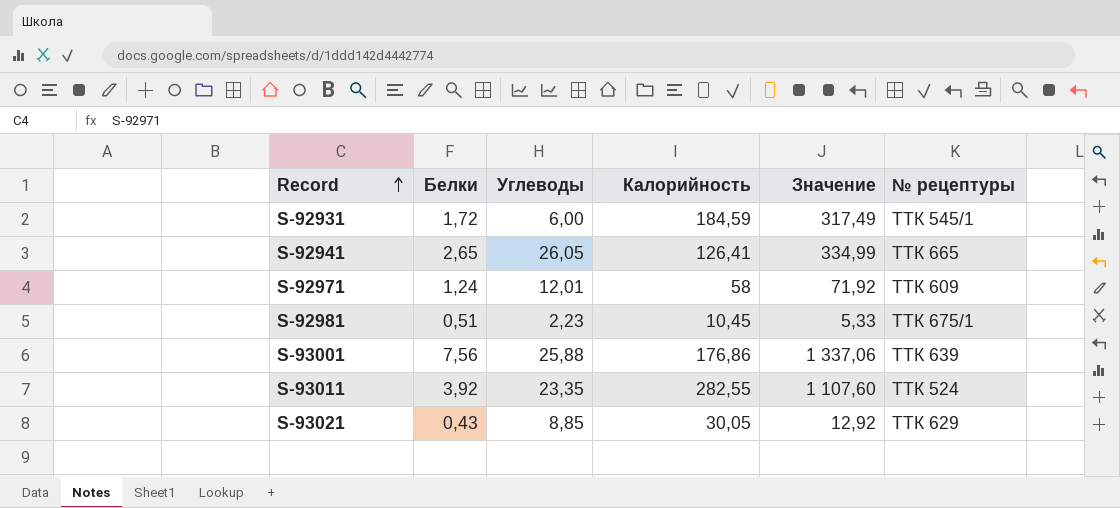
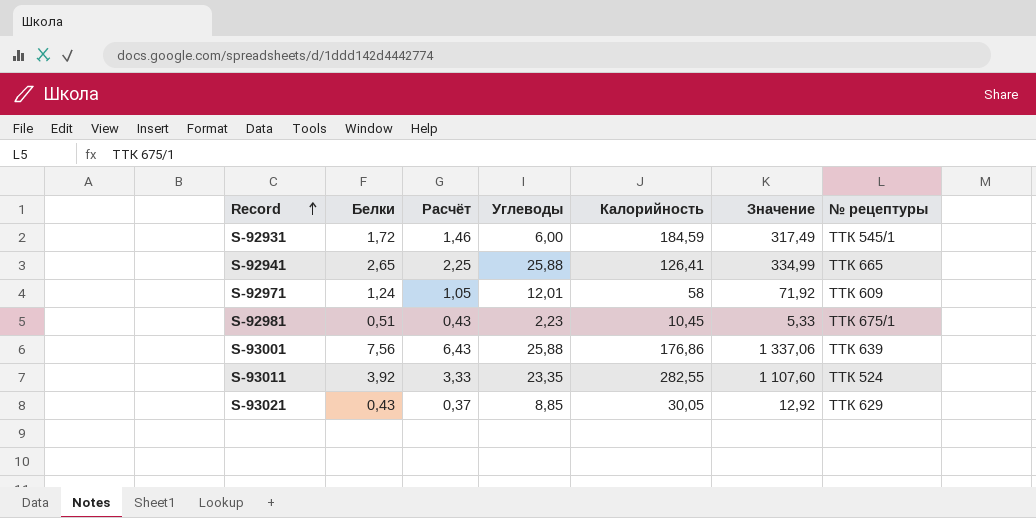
column Расчёт | formula: none -> [Белки] * 0,85
S-92941 | Углеводы: 26,05 -> 25,88

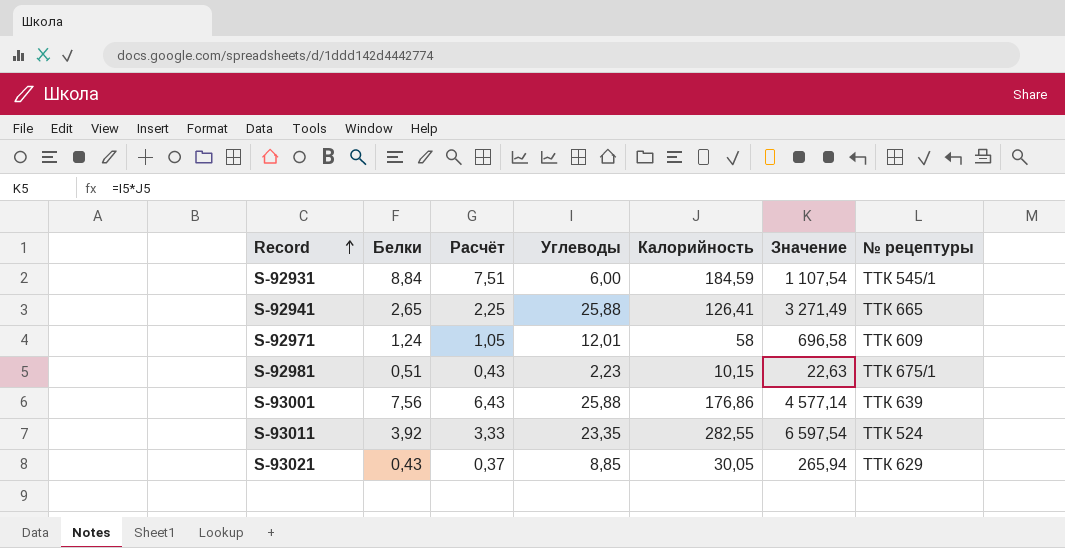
column Значение | formula: [Белки] * [Калорийность] -> [Углеводы] * [Калорийность]
S-92931 | Белки: 1,72 -> 8,84
S-92931 | Расчёт: 1,46 -> 7,51
S-92981 | Калорийность: 10,45 -> 10,15

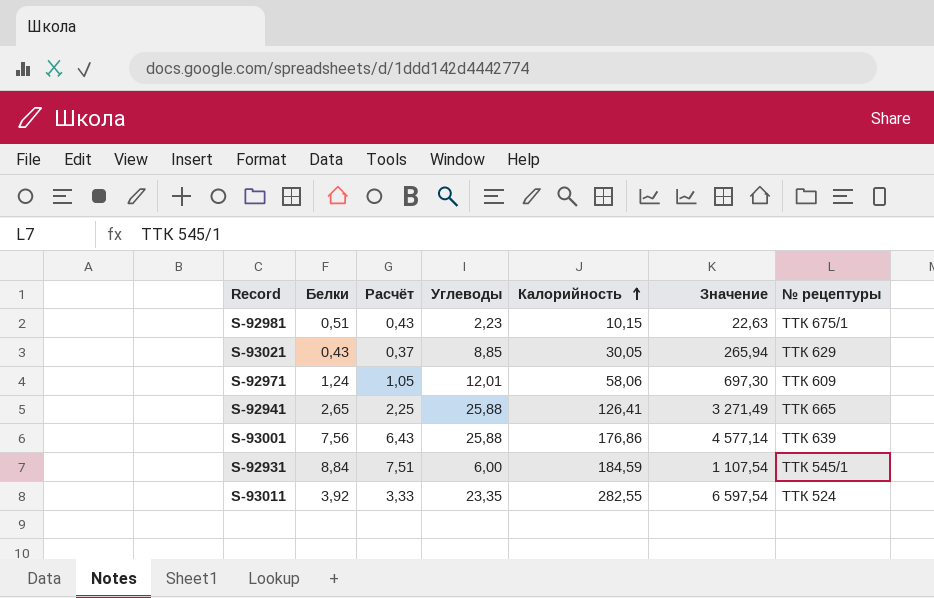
row order: Record ascending -> Калорийность ascending
S-92971 | Калорийность: 58 -> 58,06
S-92971 | Значение: 696,58 -> 697,30

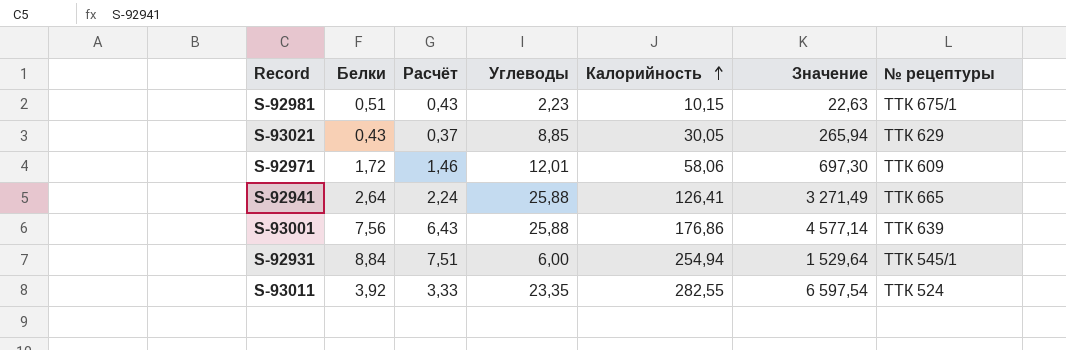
S-92971 | Белки: 1,24 -> 1,72
S-92971 | Расчёт: 1,05 -> 1,46
S-92941 | Белки: 2,65 -> 2,64
S-92941 | Расчёт: 2,25 -> 2,24
S-92931 | Калорийность: 184,59 -> 254,94
S-92931 | Значение: 1 107,54 -> 1 529,64

